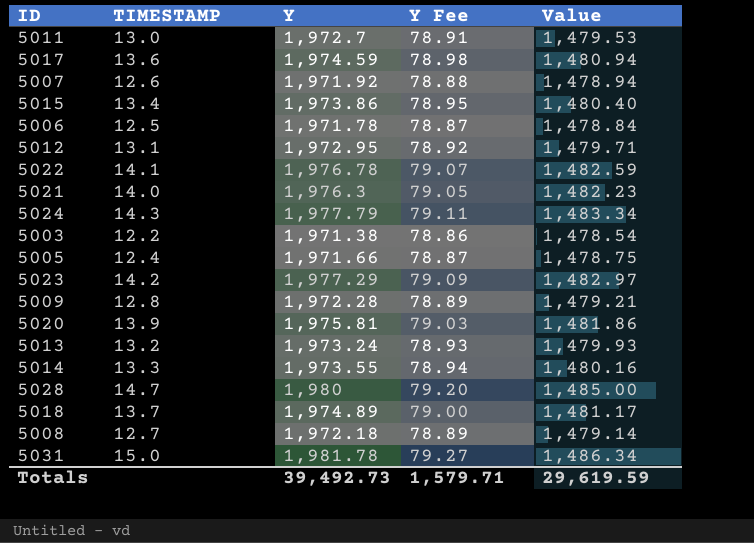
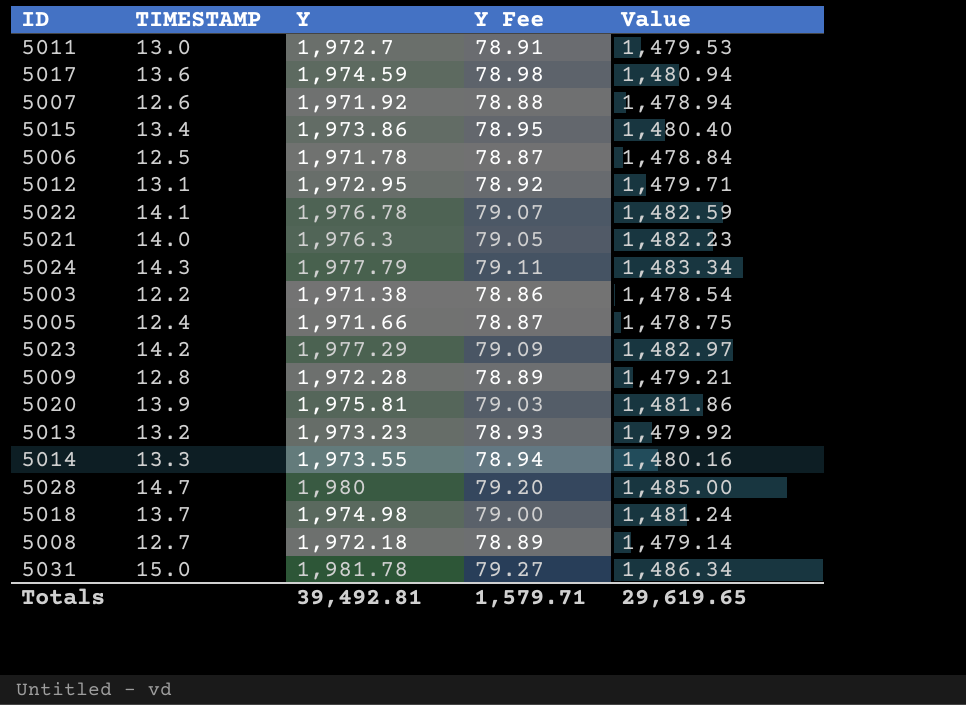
5013 | Y: 1,973.24 -> 1,973.23
5013 | Value: 1,479.93 -> 1,479.92
5018 | Y: 1,974.89 -> 1,974.98
5018 | Value: 1,481.17 -> 1,481.24
Totals | Y: 39,492.73 -> 39,492.81
Totals | Value: 29,619.59 -> 29,619.65

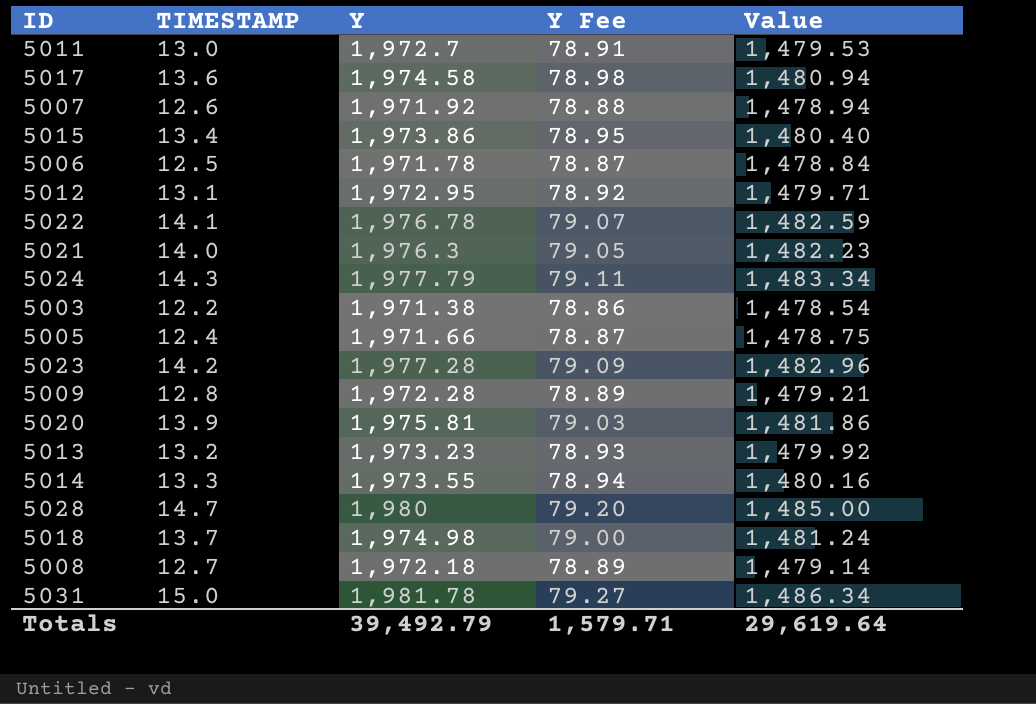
5017 | Y: 1,974.59 -> 1,974.58
5023 | Y: 1,977.29 -> 1,977.28
5023 | Value: 1,482.97 -> 1,482.96
Totals | Y: 39,492.81 -> 39,492.79
Totals | Value: 29,619.65 -> 29,619.64

